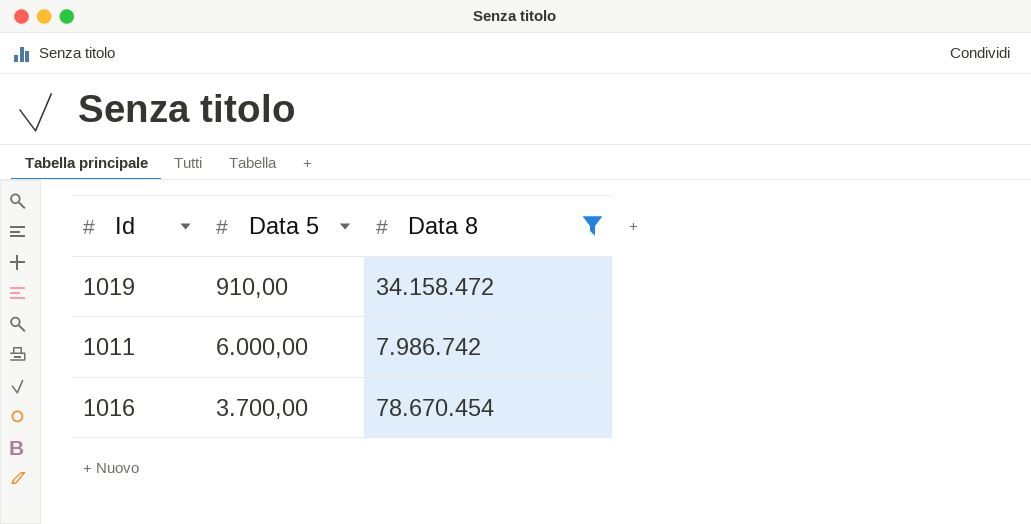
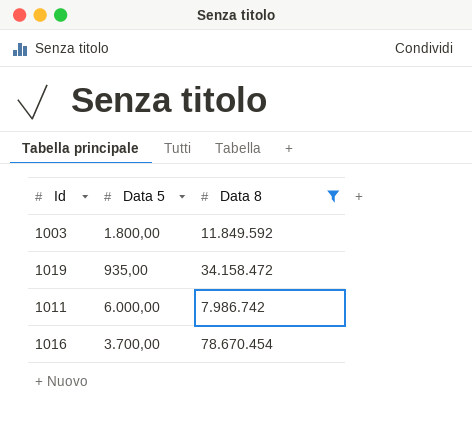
row 1003: none -> 1.800,00 | 11.849.592
1019 | Data 5: 910,00 -> 935,00

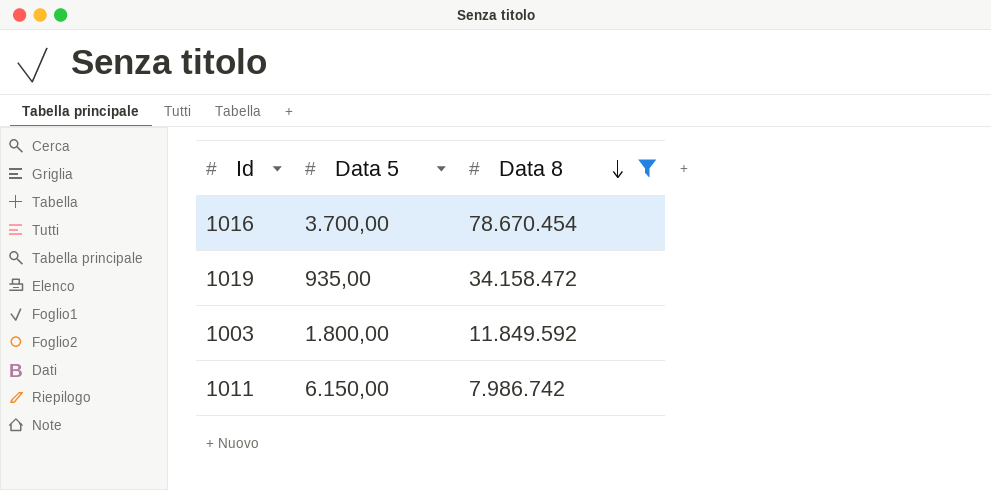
row order: none -> Data 8 descending
1011 | Data 5: 6.000,00 -> 6.150,00

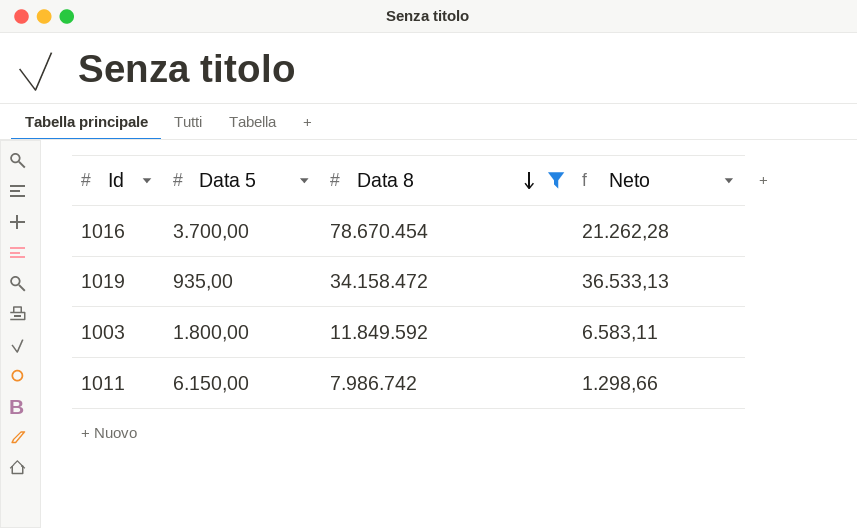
column Neto | formula: none -> [Data 8] / [Data 5]

